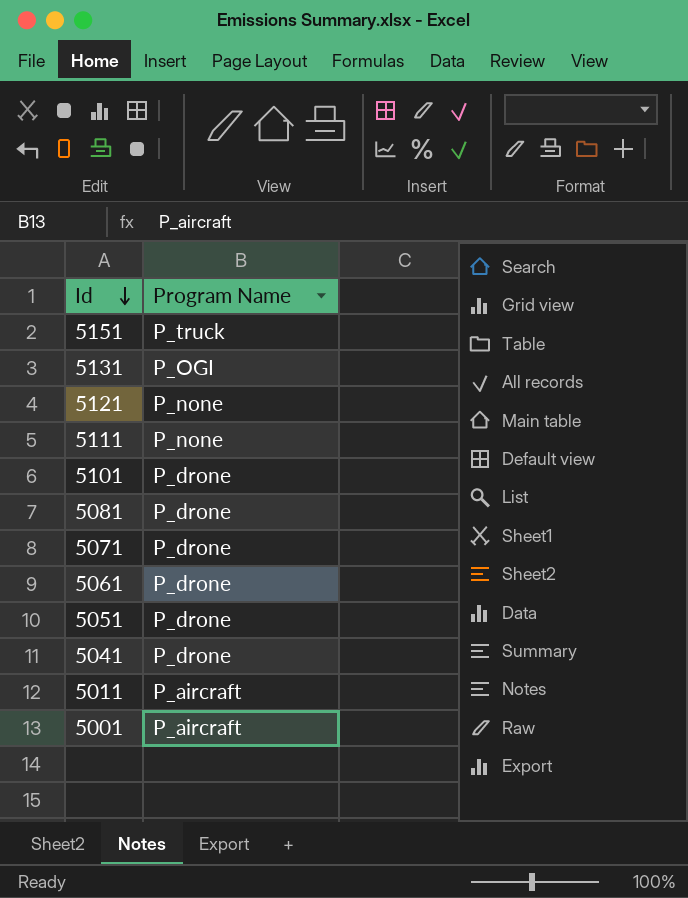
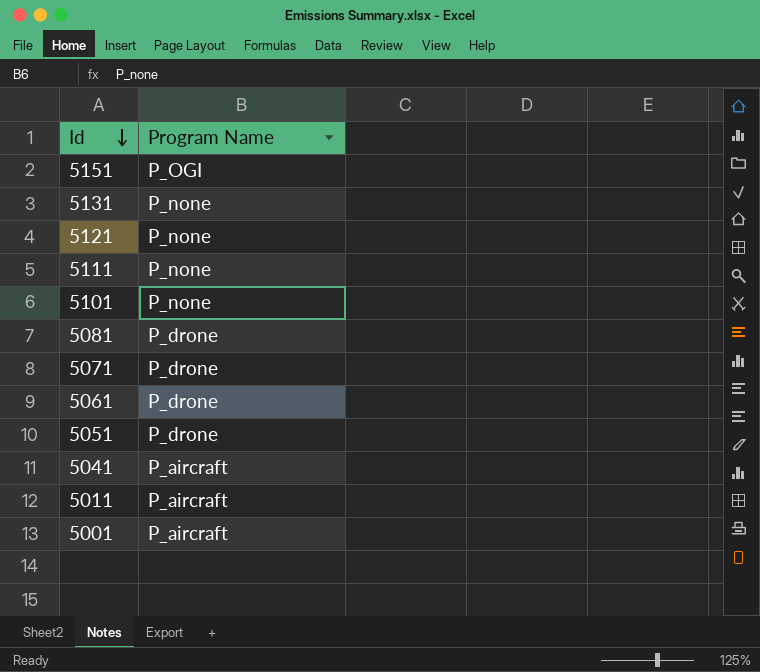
5151 | Program Name: P_truck -> P_OGI
5131 | Program Name: P_OGI -> P_none
5101 | Program Name: P_drone -> P_none
5041 | Program Name: P_drone -> P_aircraft

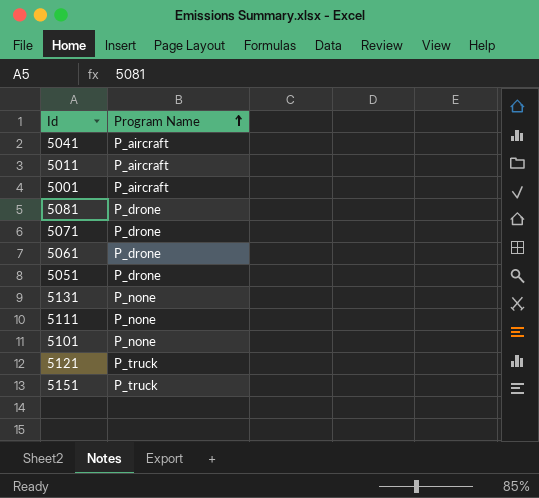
row order: Id descending -> Program Name ascending
5121 | Program Name: P_none -> P_truck
5151 | Program Name: P_OGI -> P_truck

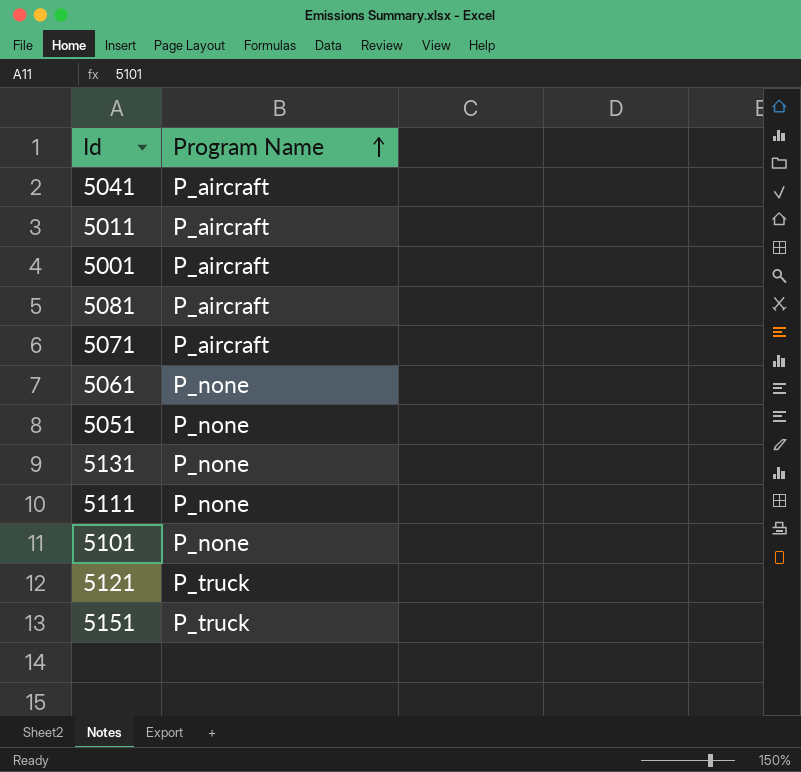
5081 | Program Name: P_drone -> P_aircraft
5071 | Program Name: P_drone -> P_aircraft
5061 | Program Name: P_drone -> P_none
5051 | Program Name: P_drone -> P_none

